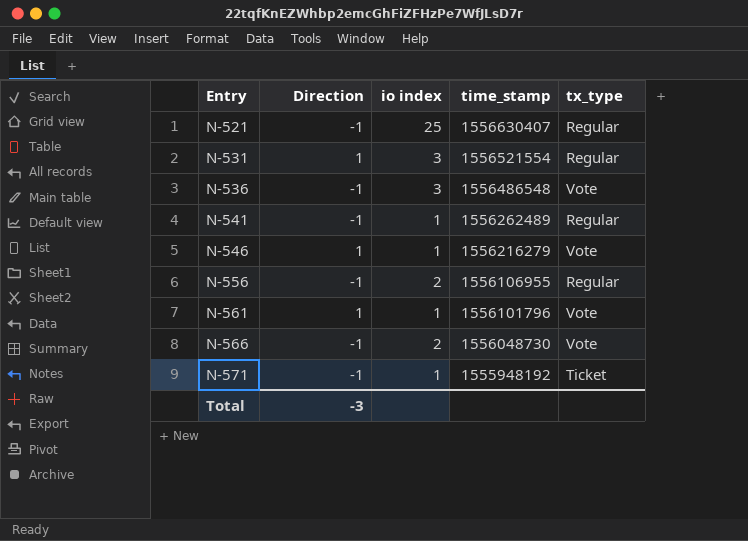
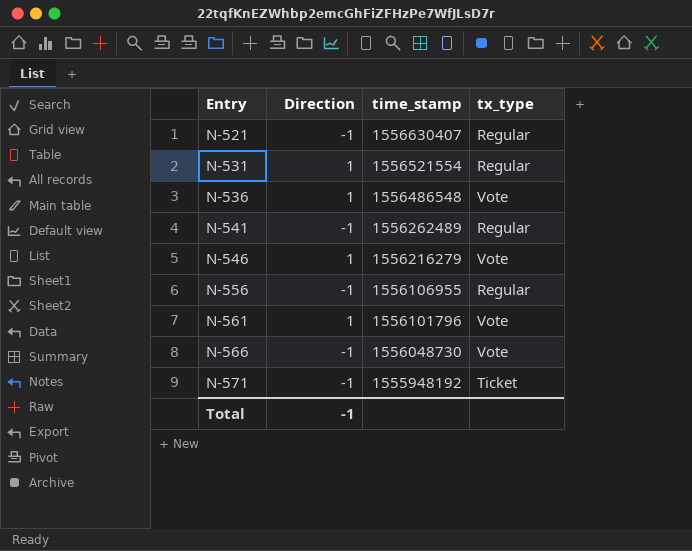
column io index | position: 3 -> none
N-536 | Direction: -1 -> 1
Total | Direction: -3 -> -1

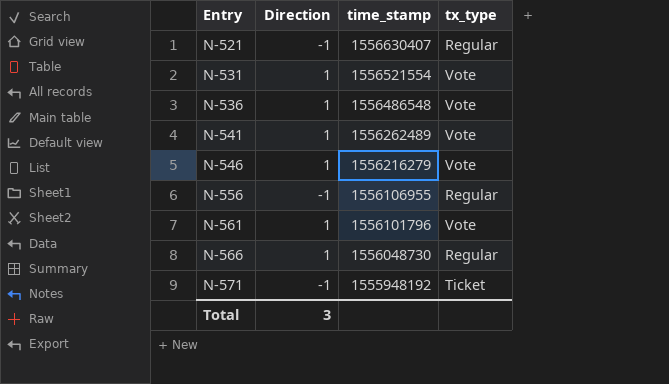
N-531 | tx_type: Regular -> Vote
N-541 | Direction: -1 -> 1
N-541 | tx_type: Regular -> Vote
N-566 | Direction: -1 -> 1
N-566 | tx_type: Vote -> Regular
Total | Direction: -1 -> 3

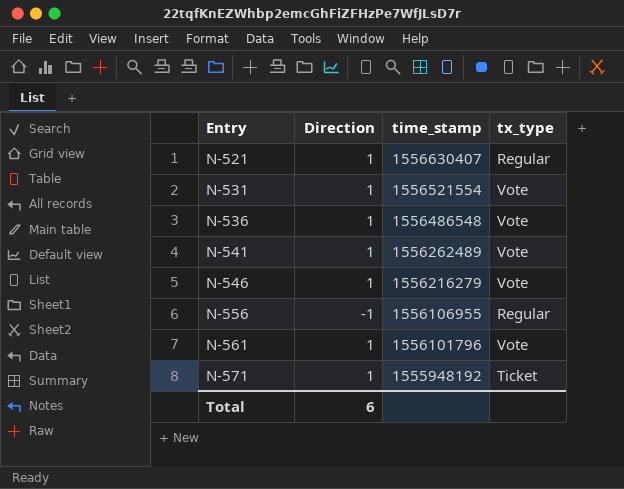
row N-566: 1 | 1556048730 | Regular -> none
N-521 | Direction: -1 -> 1
N-571 | Direction: -1 -> 1
Total | Direction: 3 -> 6

